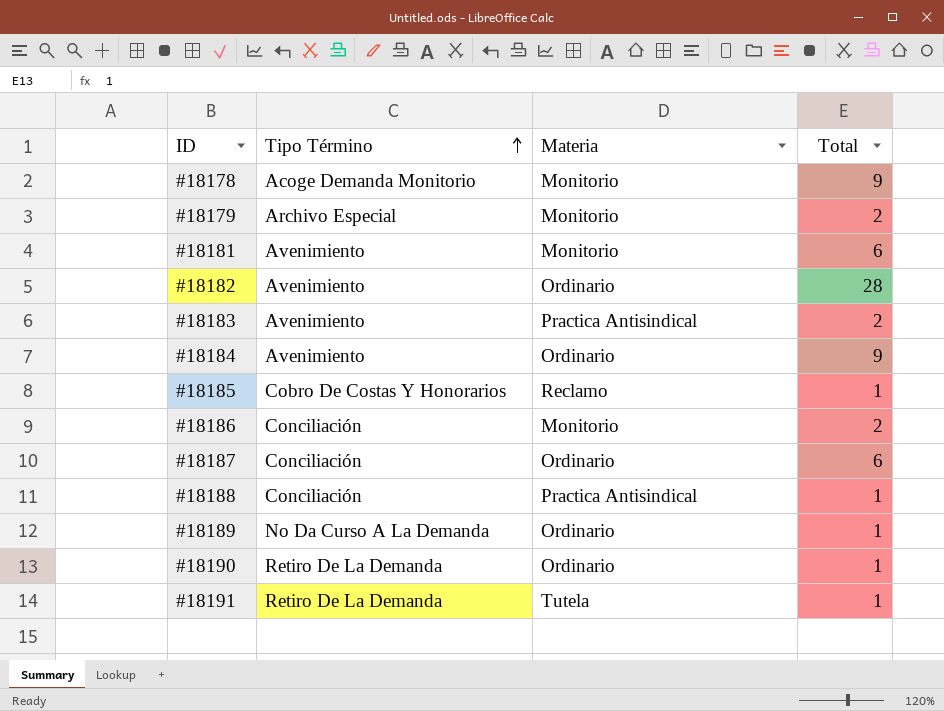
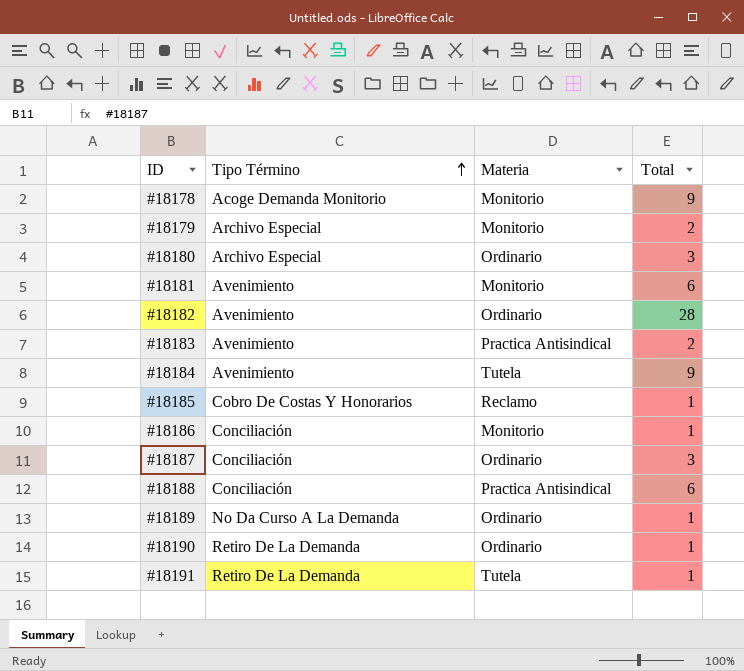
row #18180: none -> Archivo Especial | Ordinario | 3
#18184 | Materia: Ordinario -> Tutela
#18186 | Total: 2 -> 1
#18187 | Total: 6 -> 3
#18188 | Total: 1 -> 6

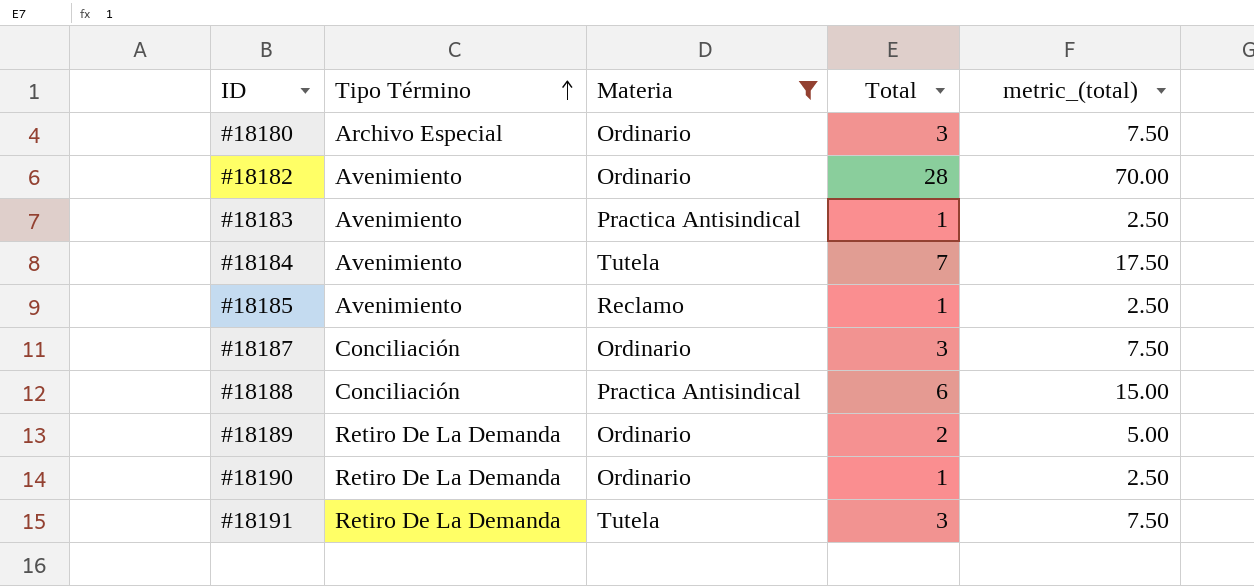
filter: none -> Materia != Monitorio
column metric_(total) | formula: none -> [Total] * 2.5
#18183 | Total: 2 -> 1
#18184 | Total: 9 -> 7
#18185 | Tipo Término: Cobro De Costas Y Honorarios -> Avenimiento
#18189 | Tipo Término: No Da Curso A La Demanda -> Retiro De La Demanda
#18189 | Total: 1 -> 2
#18191 | Total: 1 -> 3

